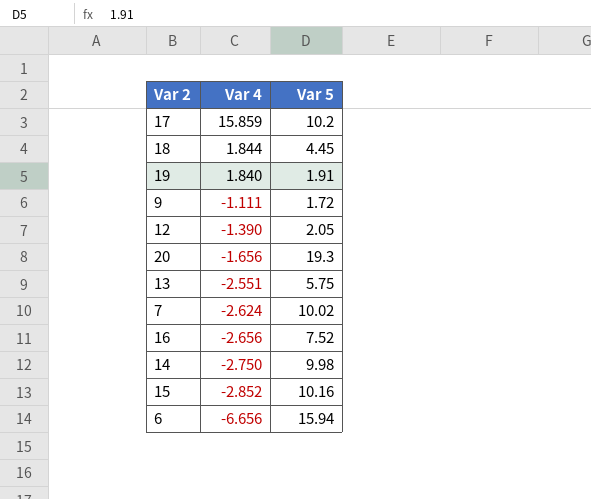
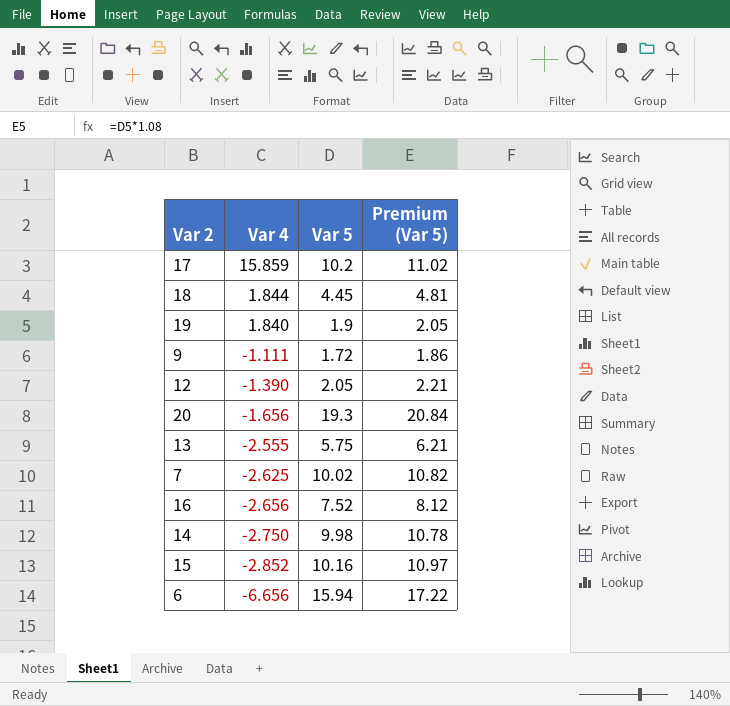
column Premium (Var 5) | formula: none -> [Var 5] * 1.08
19 | Var 5: 1.91 -> 1.9
13 | Var 4: -2.551 -> -2.555
7 | Var 4: -2.624 -> -2.625

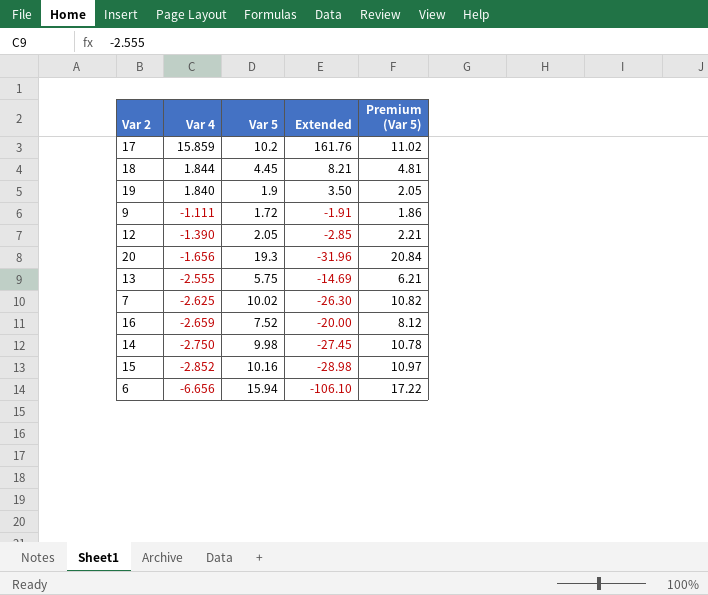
column Extended | formula: none -> [Var 4] * [Var 5]
16 | Var 4: -2.656 -> -2.659

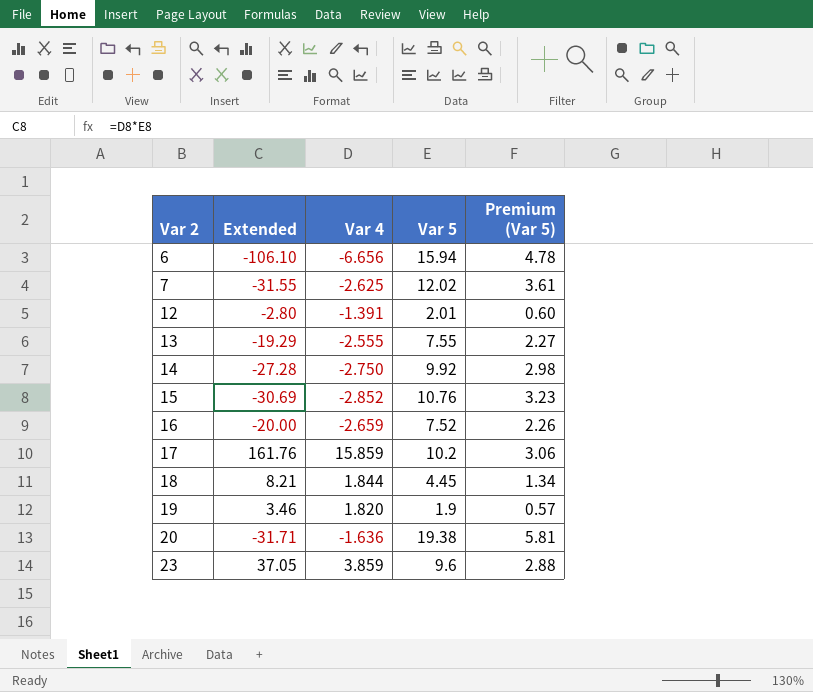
row order: Var 4 descending -> Var 2 ascending
column Extended | position: 4 -> 2
column Premium (Var 5) | formula: [Var 5] * 1.08 -> [Var 5] * 0.3
row 9: -1.111 | 1.72 | -1.91 | 1.86 -> none
7 | Extended: -26.30 -> -31.55
7 | Var 5: 10.02 -> 12.02
12 | Extended: -2.85 -> -2.80
12 | Var 4: -1.390 -> -1.391
12 | Var 5: 2.05 -> 2.01
13 | Extended: -14.69 -> -19.29
13 | Var 5: 5.75 -> 7.55
14 | Extended: -27.45 -> -27.28
14 | Var 5: 9.98 -> 9.92
15 | Extended: -28.98 -> -30.69
15 | Var 5: 10.16 -> 10.76
19 | Extended: 3.50 -> 3.46
19 | Var 4: 1.840 -> 1.820
20 | Extended: -31.96 -> -31.71
20 | Var 4: -1.656 -> -1.636
20 | Var 5: 19.3 -> 19.38
row 23: none -> 37.05 | 3.859 | 9.6 | 2.88

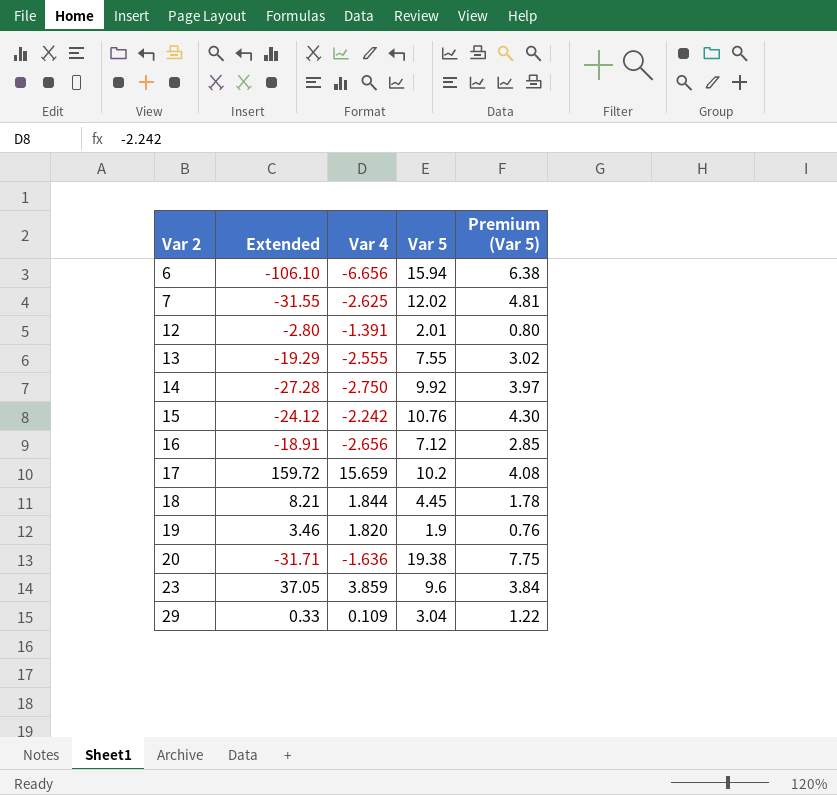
column Premium (Var 5) | formula: [Var 5] * 0.3 -> [Var 5] * 0.4
15 | Extended: -30.69 -> -24.12
15 | Var 4: -2.852 -> -2.242
16 | Extended: -20.00 -> -18.91
16 | Var 4: -2.659 -> -2.656
16 | Var 5: 7.52 -> 7.12
17 | Extended: 161.76 -> 159.72
17 | Var 4: 15.859 -> 15.659
row 29: none -> 0.33 | 0.109 | 3.04 | 1.22

